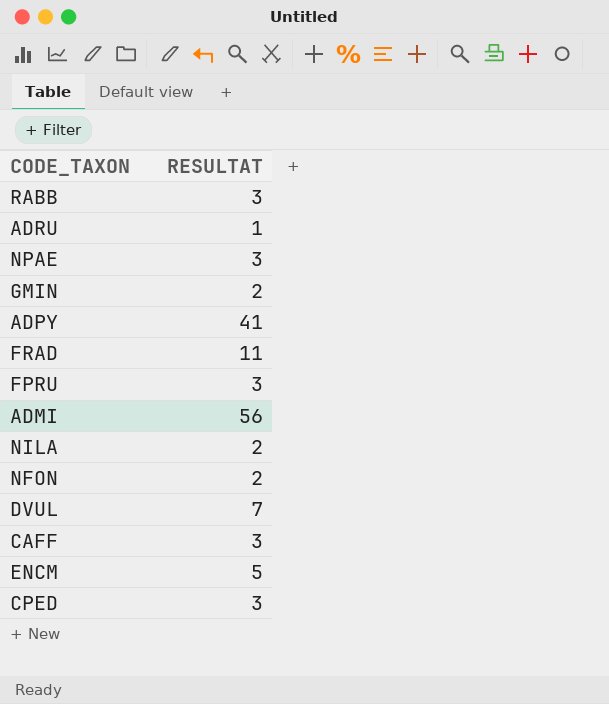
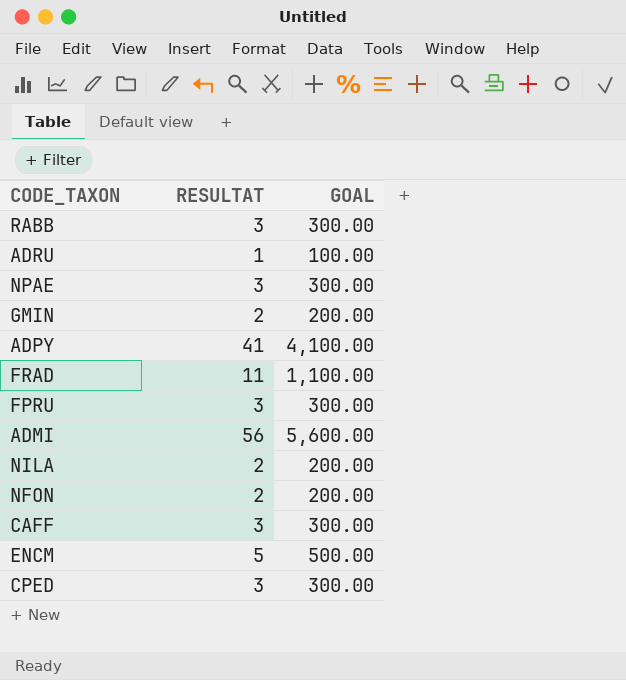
column GOAL | formula: none -> [RESULTAT] * 100
row DVUL: 7 -> none

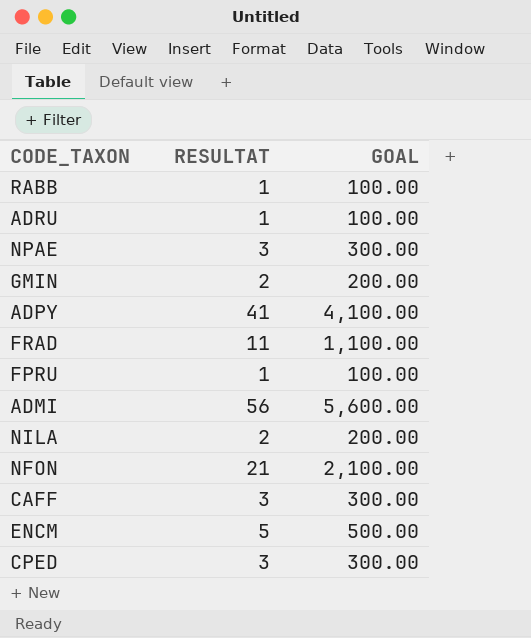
RABB | RESULTAT: 3 -> 1
RABB | GOAL: 300.00 -> 100.00
FPRU | RESULTAT: 3 -> 1
FPRU | GOAL: 300.00 -> 100.00
NFON | RESULTAT: 2 -> 21
NFON | GOAL: 200.00 -> 2,100.00

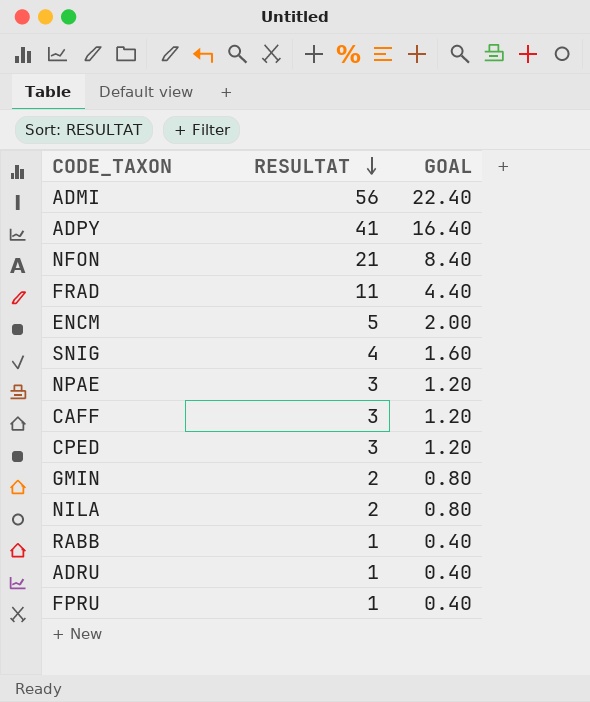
row order: none -> RESULTAT descending
column GOAL | formula: [RESULTAT] * 100 -> [RESULTAT] * 0.4
row SNIG: none -> 4 | 1.60

